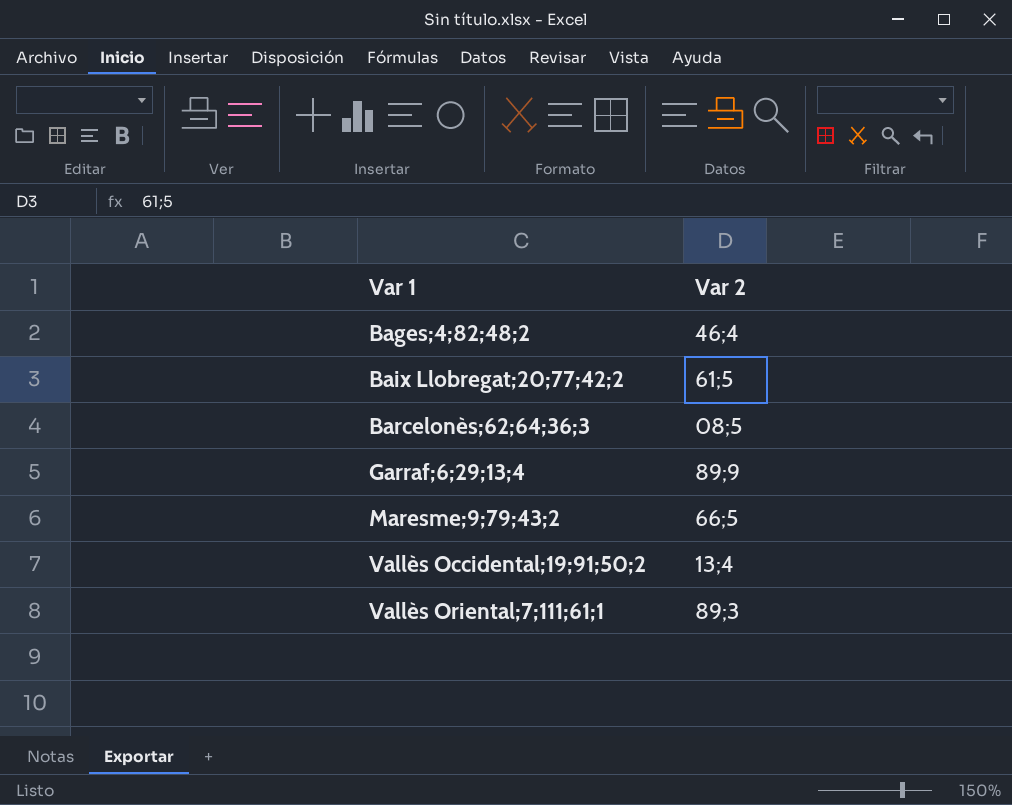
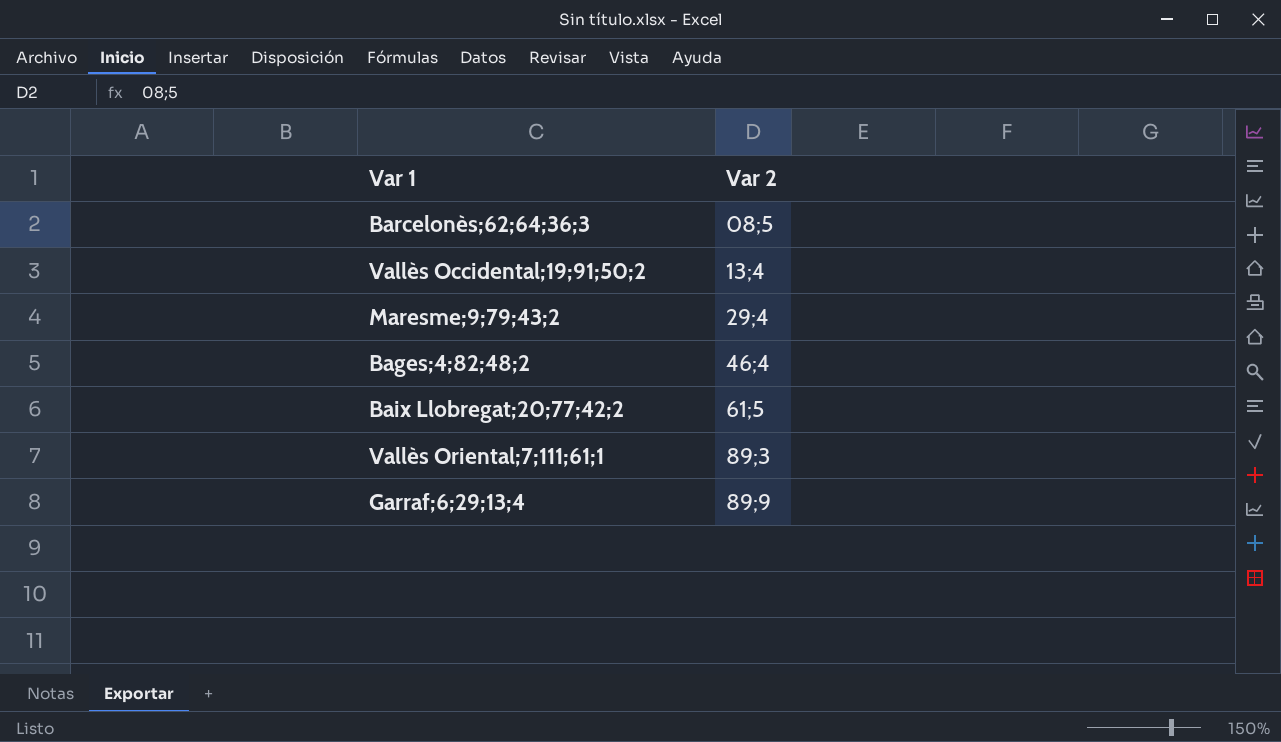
row order: Var 1 ascending -> Var 2 ascending
Maresme;9;79;43;2 | Var 2: 66;5 -> 29;4

